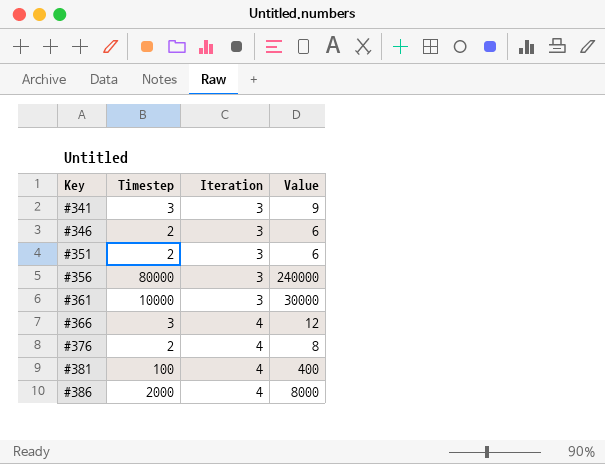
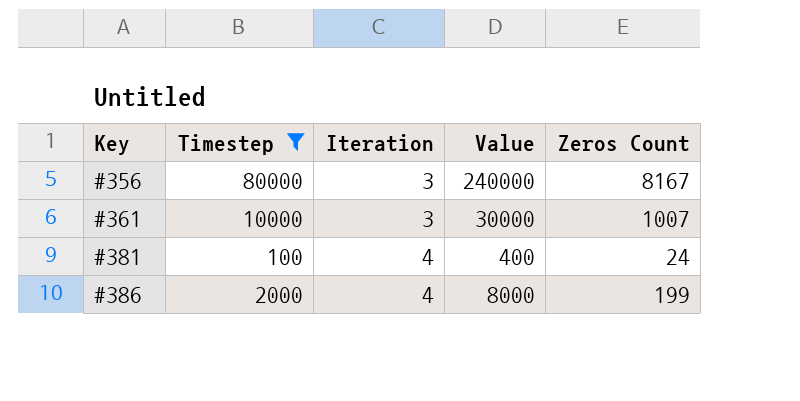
filter: none -> Timestep >= 100
column Zeros Count | position: none -> 5

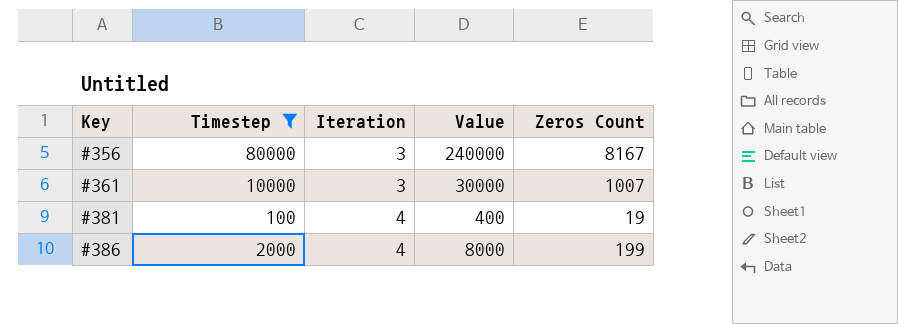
#381 | Zeros Count: 24 -> 19

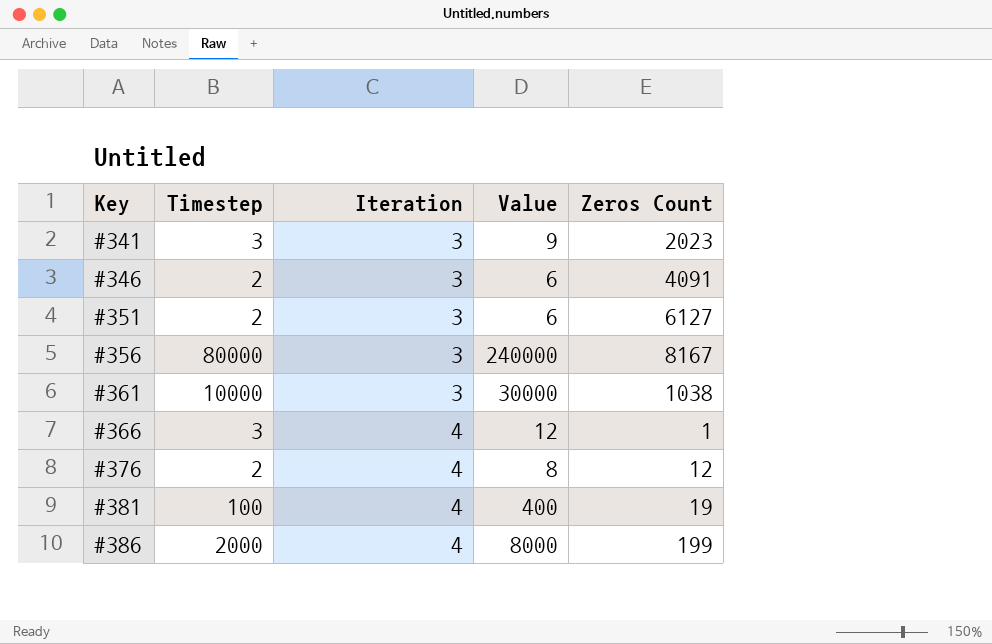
filter: Timestep >= 100 -> none
#361 | Zeros Count: 1007 -> 1038

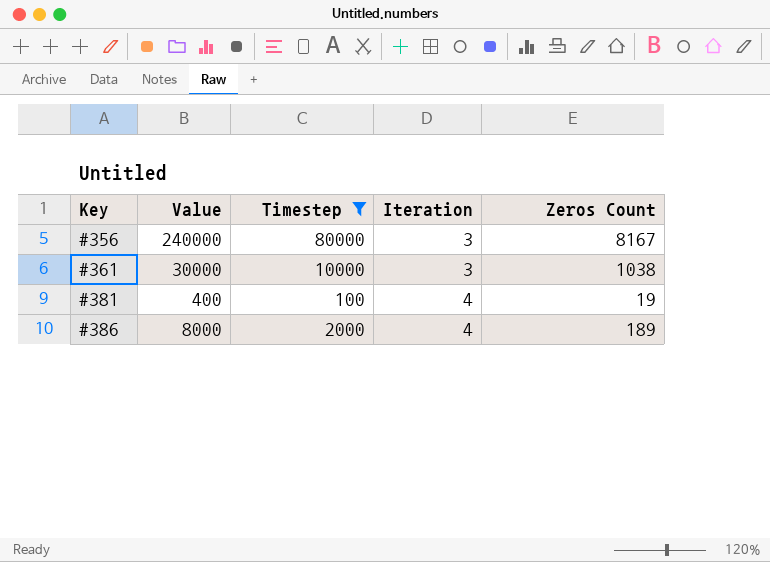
filter: none -> Timestep >= 100
column Value | position: 4 -> 2
#386 | Zeros Count: 199 -> 189

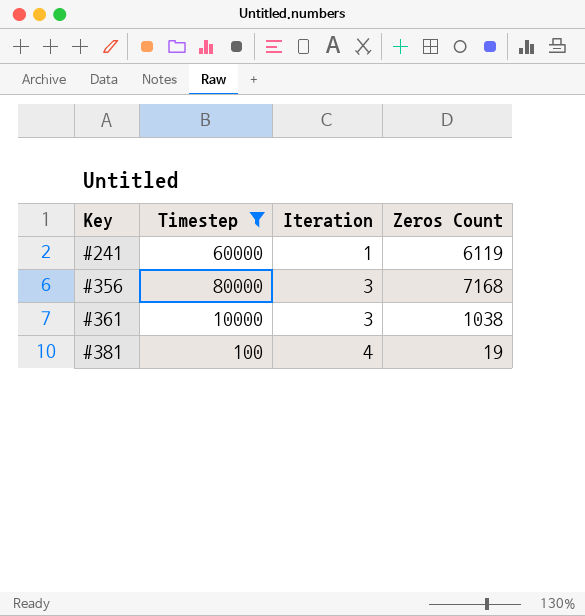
column Value | formula: [Timestep] * [Iteration] -> none
row #386: 8000 | 2000 | 4 | 189 -> none
row #241: none -> 60000 | 1 | 6119
#356 | Zeros Count: 8167 -> 7168

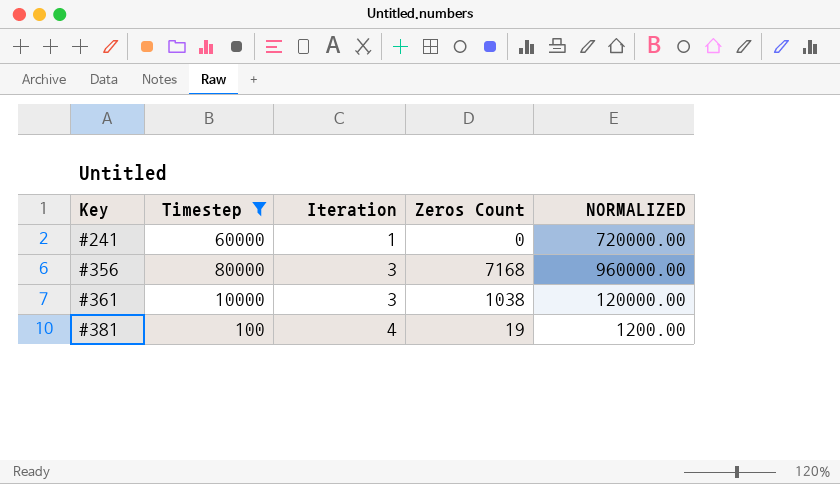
column NORMALIZED | formula: none -> [Timestep] * 12
#241 | Zeros Count: 6119 -> 0

